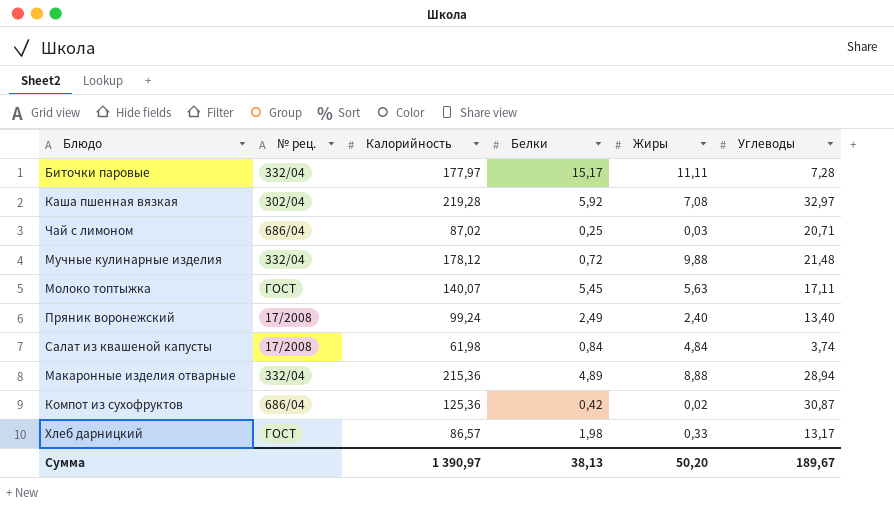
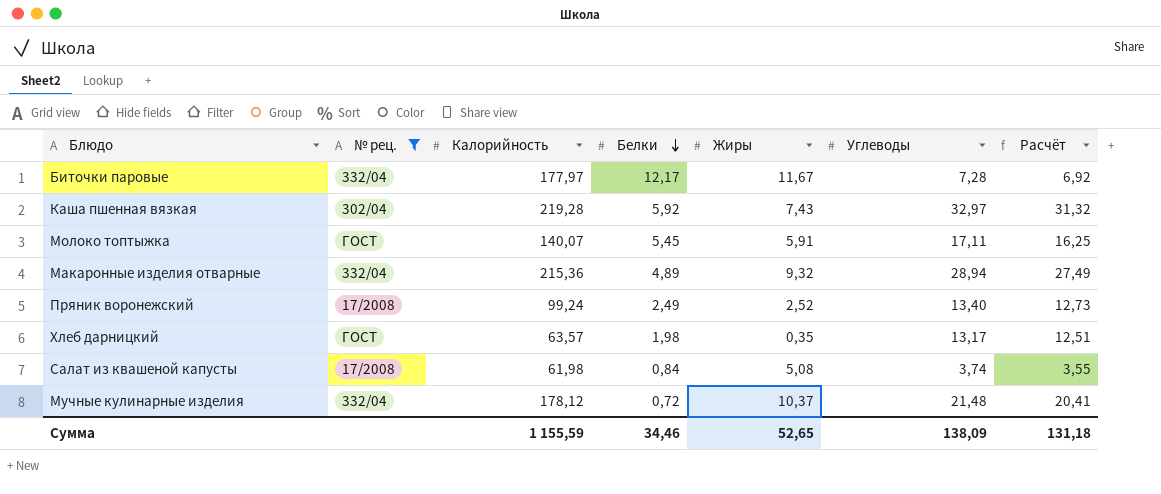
filter: none -> № рец. != 686/04
row order: none -> Белки descending
column Расчёт | formula: none -> [Углеводы] * 0,95
Биточки паровые | Белки: 15,17 -> 12,17
Биточки паровые | Жиры: 11,11 -> 11,67
Каша пшенная вязкая | Жиры: 7,08 -> 7,43
Молоко топтыжка | Жиры: 5,63 -> 5,91
Макаронные изделия отварные | Жиры: 8,88 -> 9,32
Пряник воронежский | Жиры: 2,40 -> 2,52
Хлеб дарницкий | Калорийность: 86,57 -> 63,57
Хлеб дарницкий | Жиры: 0,33 -> 0,35
Салат из квашеной капусты | Жиры: 4,84 -> 5,08
Мучные кулинарные изделия | Жиры: 9,88 -> 10,37
Сумма | Калорийность: 1 390,97 -> 1 155,59
Сумма | Белки: 38,13 -> 34,46
Сумма | Жиры: 50,20 -> 52,65
Сумма | Углеводы: 189,67 -> 138,09

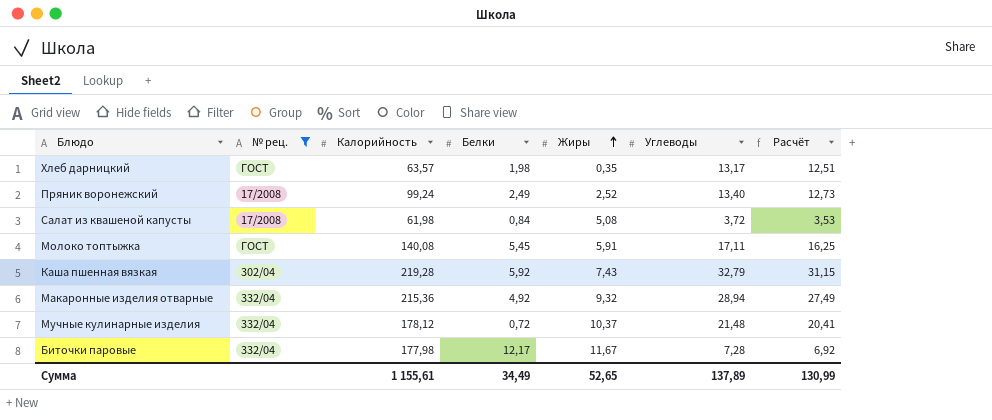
row order: Белки descending -> Жиры ascending
Салат из квашеной капусты | Углеводы: 3,74 -> 3,72
Салат из квашеной капусты | Расчёт: 3,55 -> 3,53
Молоко топтыжка | Калорийность: 140,07 -> 140,08
Каша пшенная вязкая | Углеводы: 32,97 -> 32,79
Каша пшенная вязкая | Расчёт: 31,32 -> 31,15
Макаронные изделия отварные | Белки: 4,89 -> 4,92
Биточки паровые | Калорийность: 177,97 -> 177,98
Сумма | Калорийность: 1 155,59 -> 1 155,61
Сумма | Белки: 34,46 -> 34,49
Сумма | Углеводы: 138,09 -> 137,89
Сумма | Расчёт: 131,18 -> 130,99

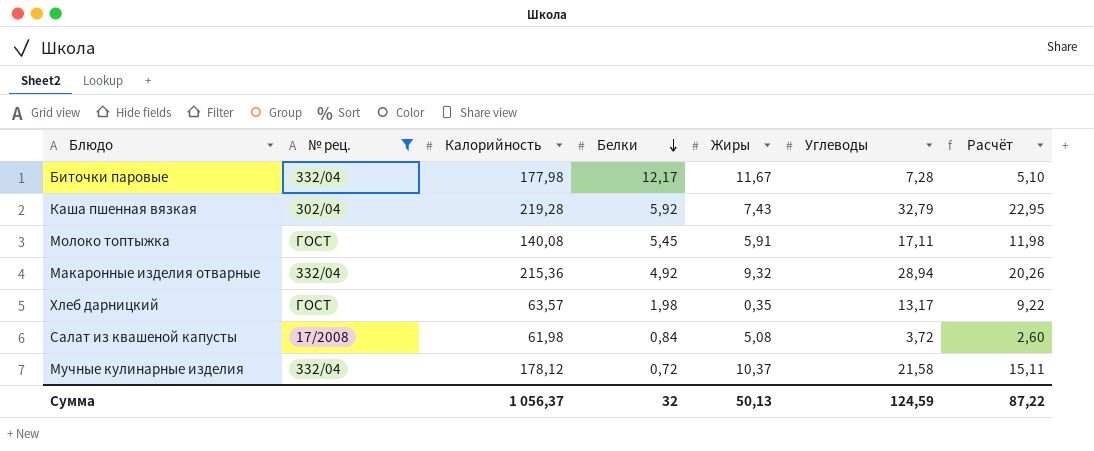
row order: Жиры ascending -> Белки descending
column Расчёт | formula: [Углеводы] * 0,95 -> [Углеводы] * 0,7
row Пряник воронежский: 17/2008 | 99,24 | 2,49 | 2,52 | 13,40 | 12,73 -> none
Мучные кулинарные изделия | Углеводы: 21,48 -> 21,58
Сумма | Калорийность: 1 155,61 -> 1 056,37
Сумма | Белки: 34,49 -> 32
Сумма | Жиры: 52,65 -> 50,13
Сумма | Углеводы: 137,89 -> 124,59
Сумма | Расчёт: 130,99 -> 87,22

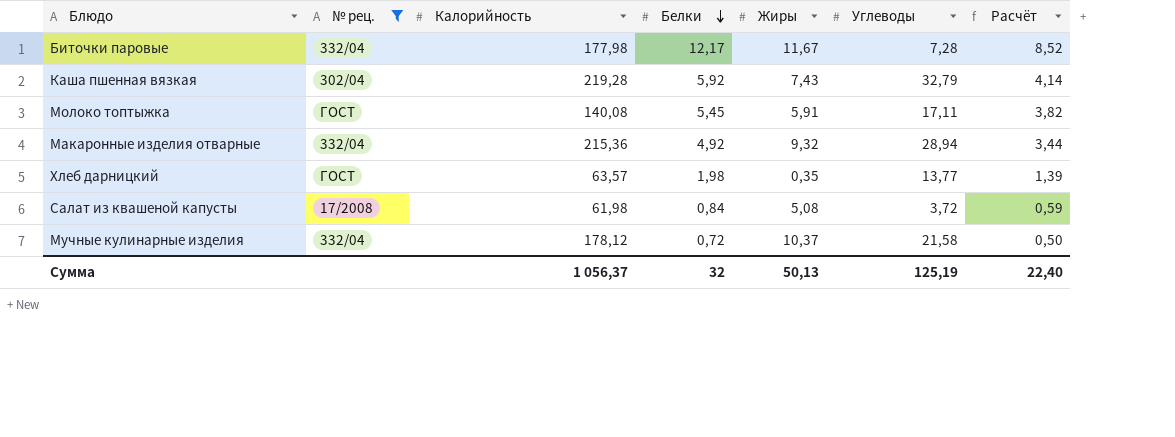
column Расчёт | formula: [Углеводы] * 0,7 -> [Белки] * 0,7
Хлеб дарницкий | Углеводы: 13,17 -> 13,77
Сумма | Углеводы: 124,59 -> 125,19
Сумма | Расчёт: 87,22 -> 22,40

